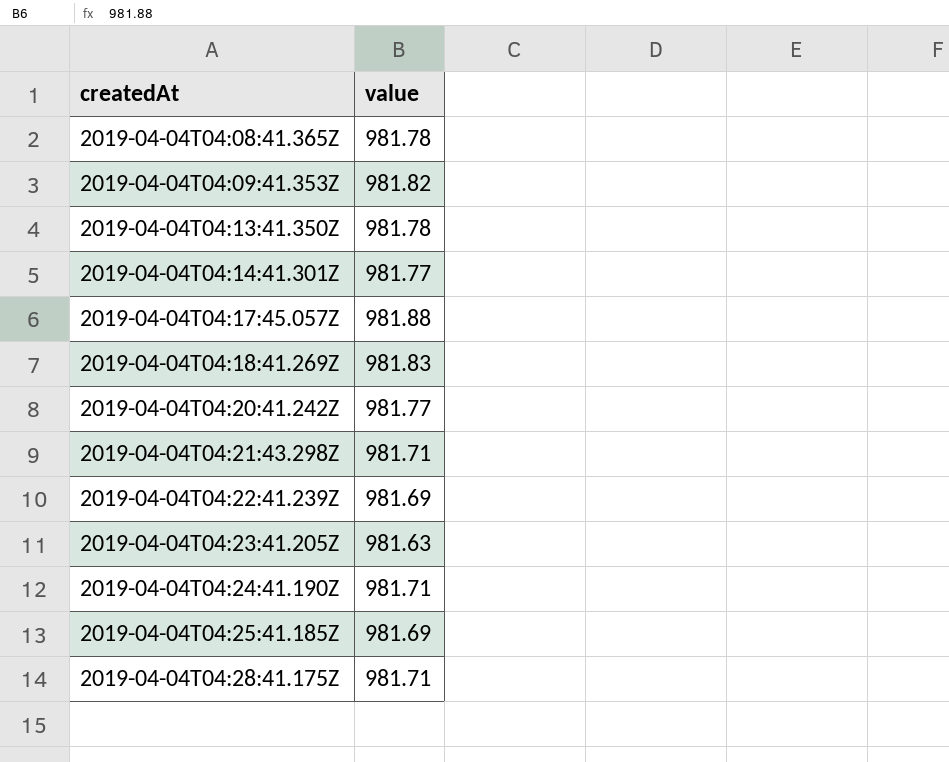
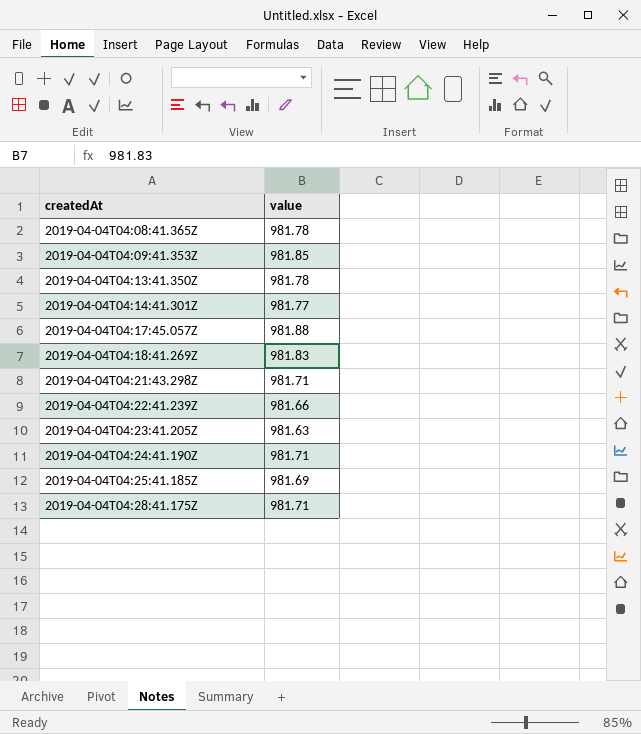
row 2019-04-04T04:20:41.242Z: 981.77 -> none
2019-04-04T04:09:41.353Z | value: 981.82 -> 981.85
2019-04-04T04:22:41.239Z | value: 981.69 -> 981.66

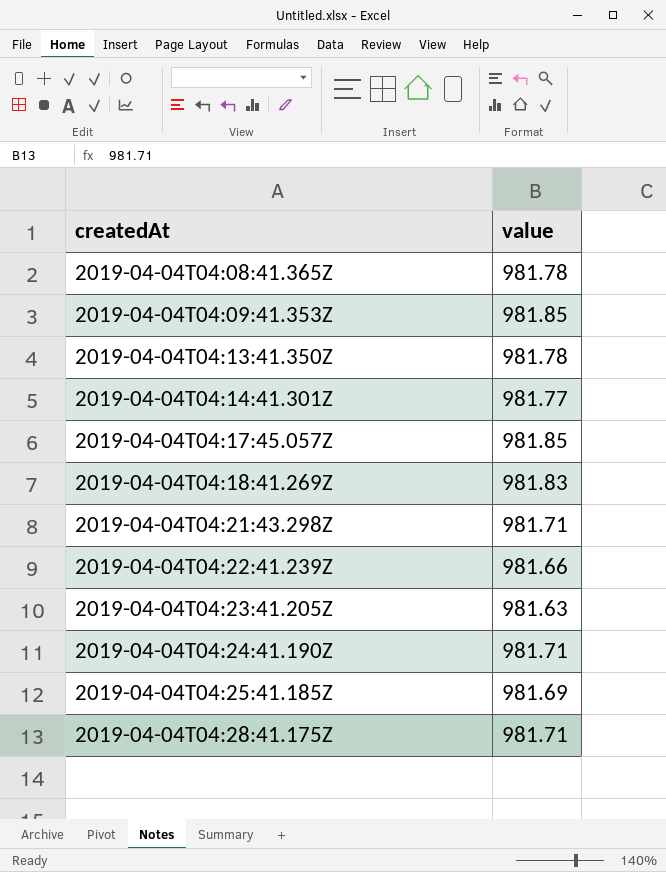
2019-04-04T04:17:45.057Z | value: 981.88 -> 981.85

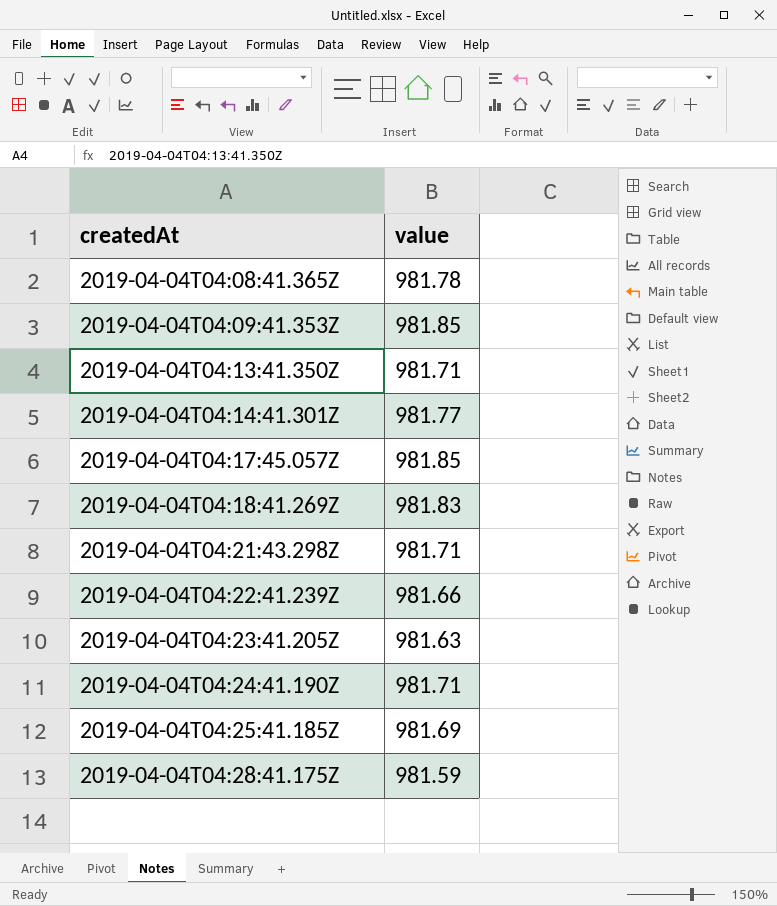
2019-04-04T04:13:41.350Z | value: 981.78 -> 981.71
2019-04-04T04:28:41.175Z | value: 981.71 -> 981.59

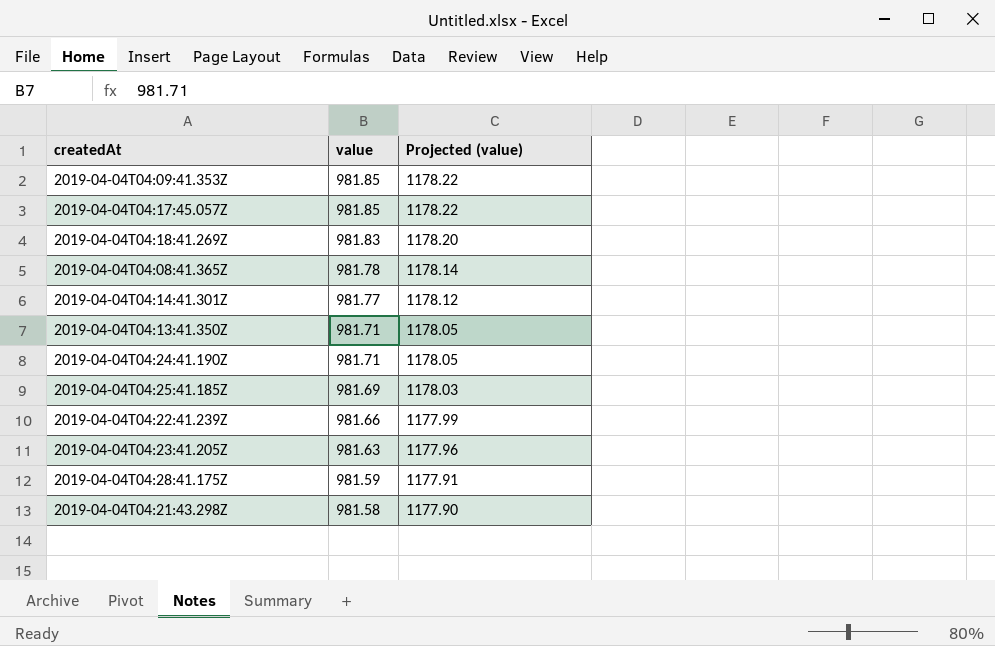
row order: createdAt ascending -> value descending
column Projected (value) | formula: none -> [value] * 1.2
2019-04-04T04:21:43.298Z | value: 981.71 -> 981.58

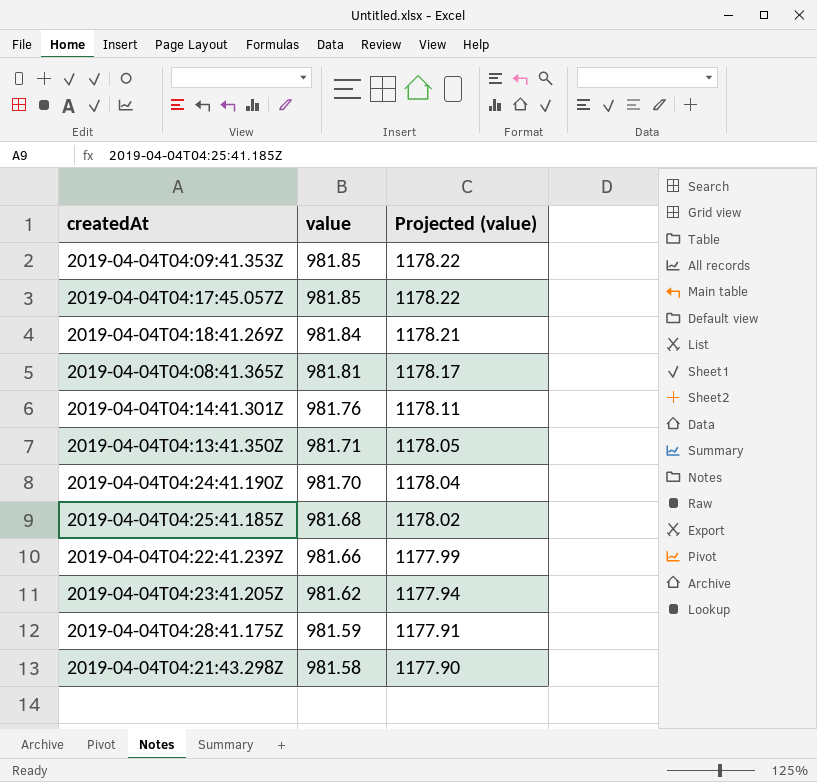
2019-04-04T04:18:41.269Z | value: 981.83 -> 981.84
2019-04-04T04:18:41.269Z | Projected (value): 1178.20 -> 1178.21
2019-04-04T04:08:41.365Z | value: 981.78 -> 981.81
2019-04-04T04:08:41.365Z | Projected (value): 1178.14 -> 1178.17
2019-04-04T04:14:41.301Z | value: 981.77 -> 981.76
2019-04-04T04:14:41.301Z | Projected (value): 1178.12 -> 1178.11
2019-04-04T04:24:41.190Z | value: 981.71 -> 981.70
2019-04-04T04:24:41.190Z | Projected (value): 1178.05 -> 1178.04
2019-04-04T04:25:41.185Z | value: 981.69 -> 981.68
2019-04-04T04:25:41.185Z | Projected (value): 1178.03 -> 1178.02
2019-04-04T04:23:41.205Z | value: 981.63 -> 981.62
2019-04-04T04:23:41.205Z | Projected (value): 1177.96 -> 1177.94

